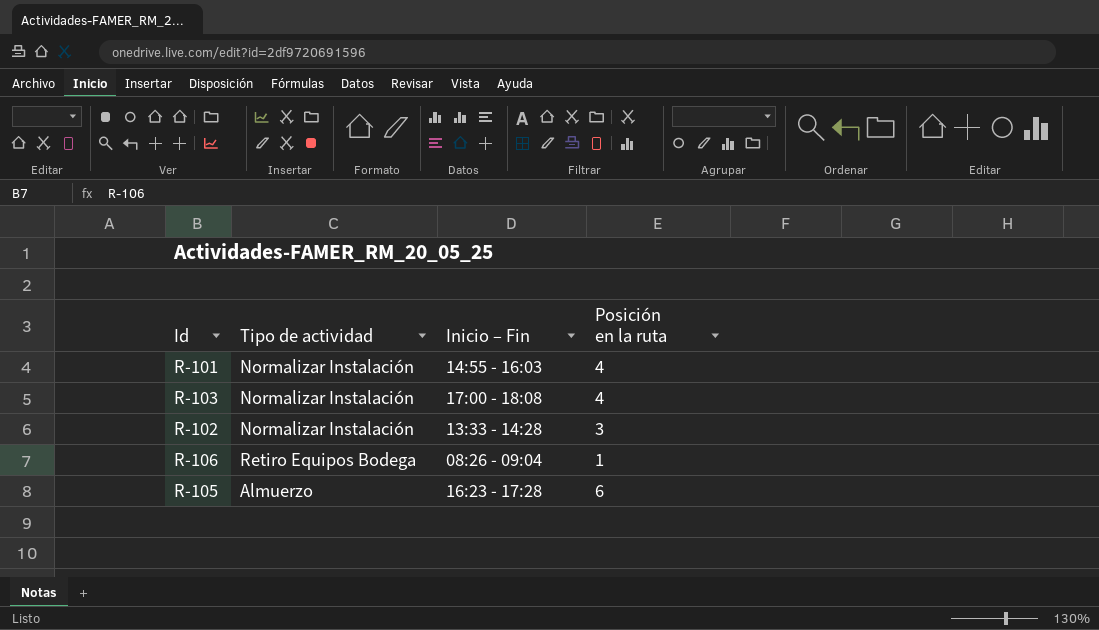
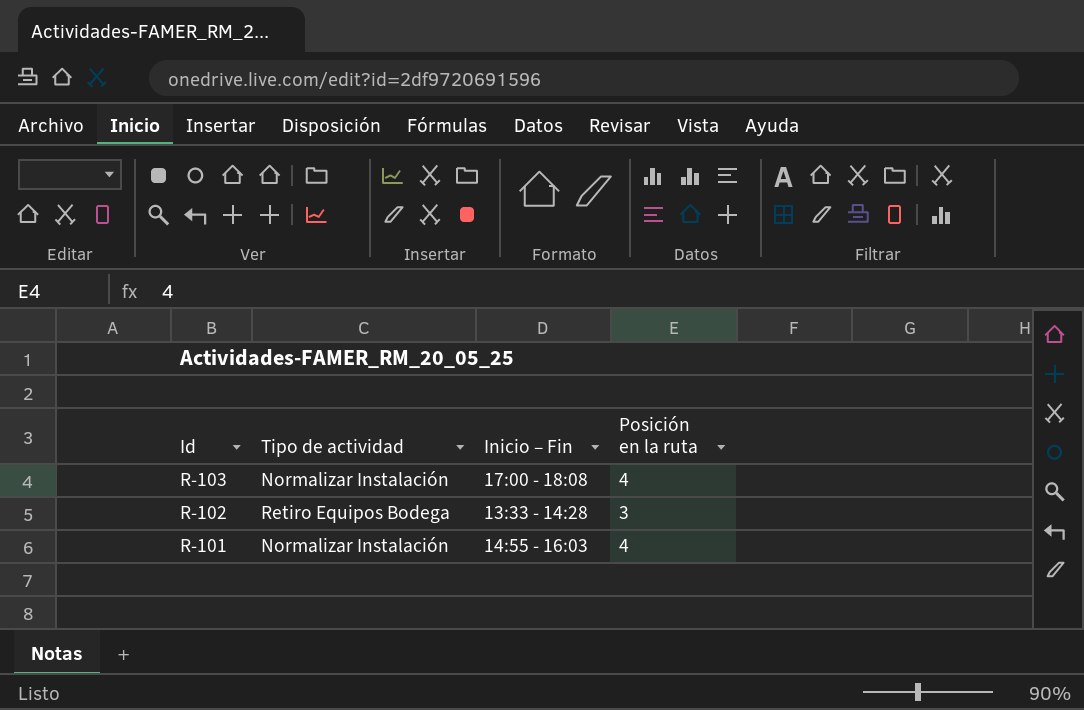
row order: none -> Id descending
row R-106: Retiro Equipos Bodega | 08:26 - 09:04 | 1 -> none
row R-105: Almuerzo | 16:23 - 17:28 | 6 -> none
R-102 | Tipo de actividad: Normalizar Instalación -> Retiro Equipos Bodega

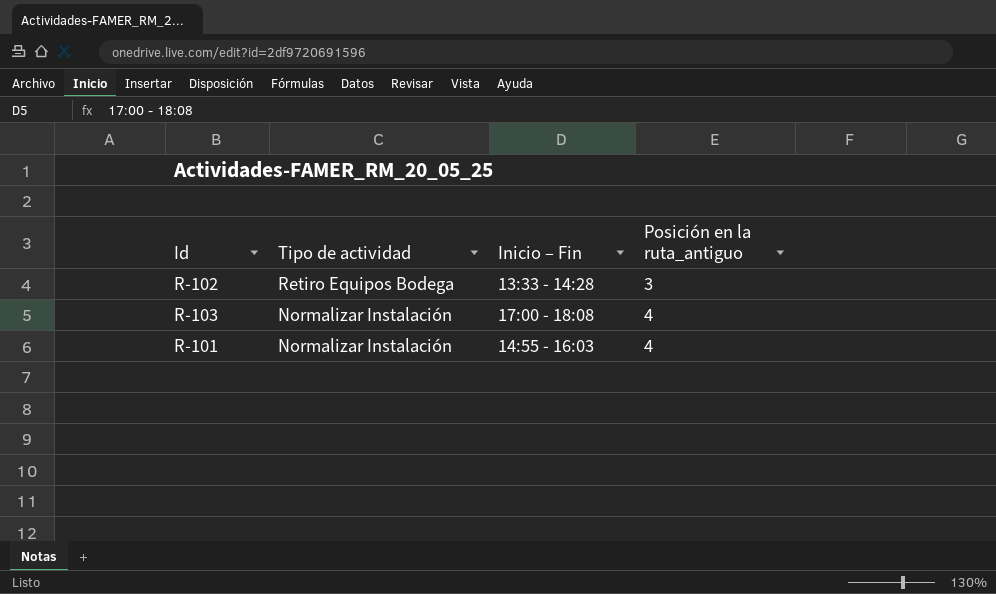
row order: Id descending -> Tipo de actividad descending
column name: Posición en la ruta -> Posición en la ruta_antiguo

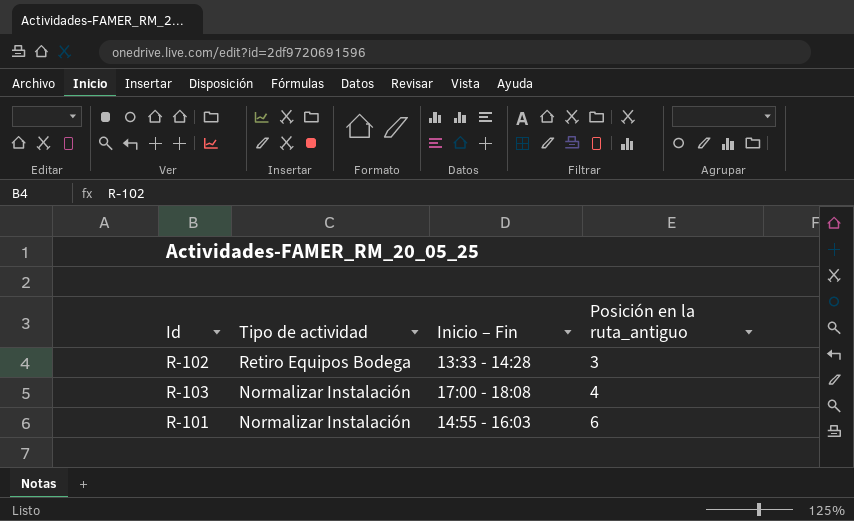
R-101 | Posición en la ruta_antiguo: 4 -> 6

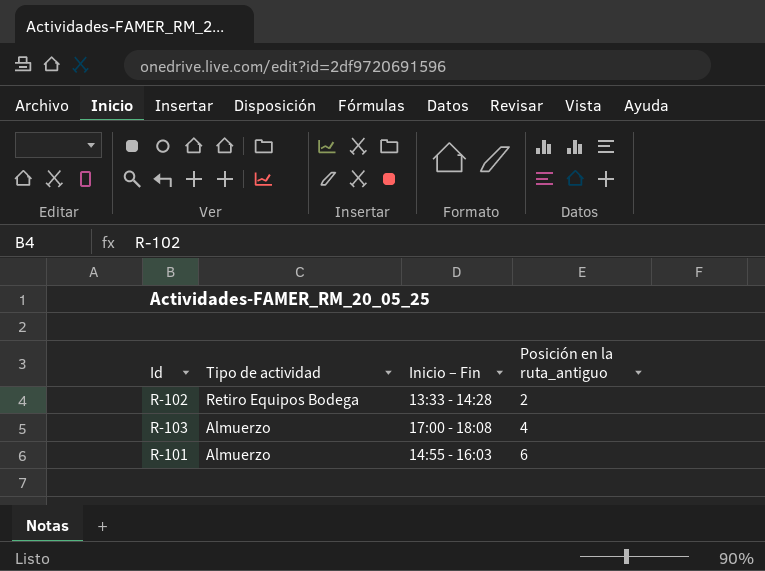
R-102 | Posición en la ruta_antiguo: 3 -> 2
R-103 | Tipo de actividad: Normalizar Instalación -> Almuerzo
R-101 | Tipo de actividad: Normalizar Instalación -> Almuerzo

